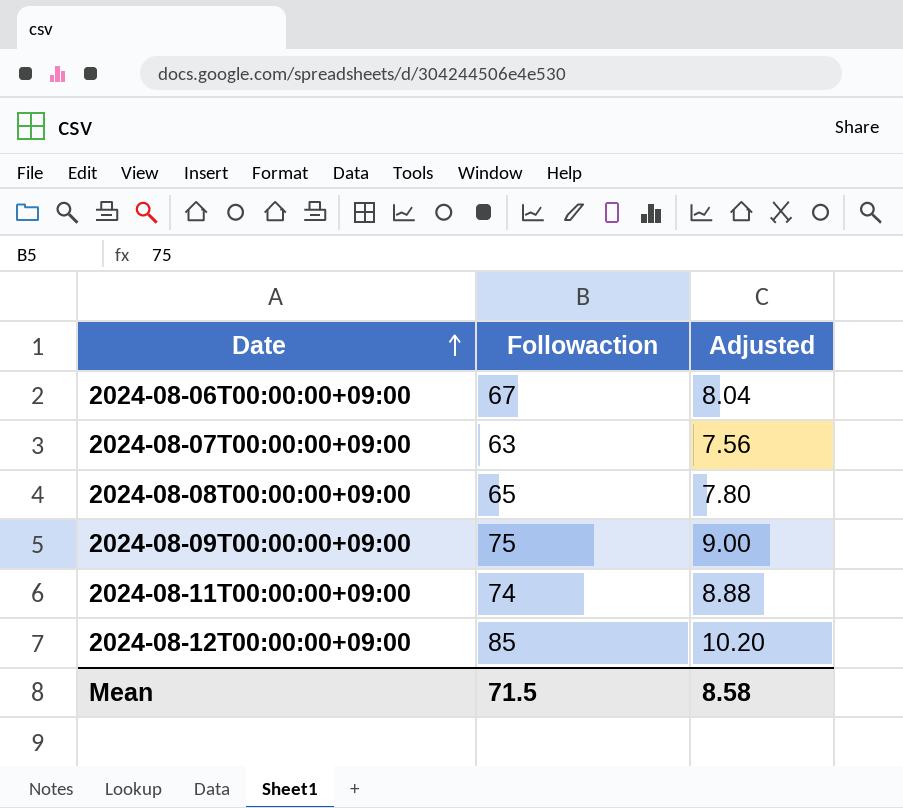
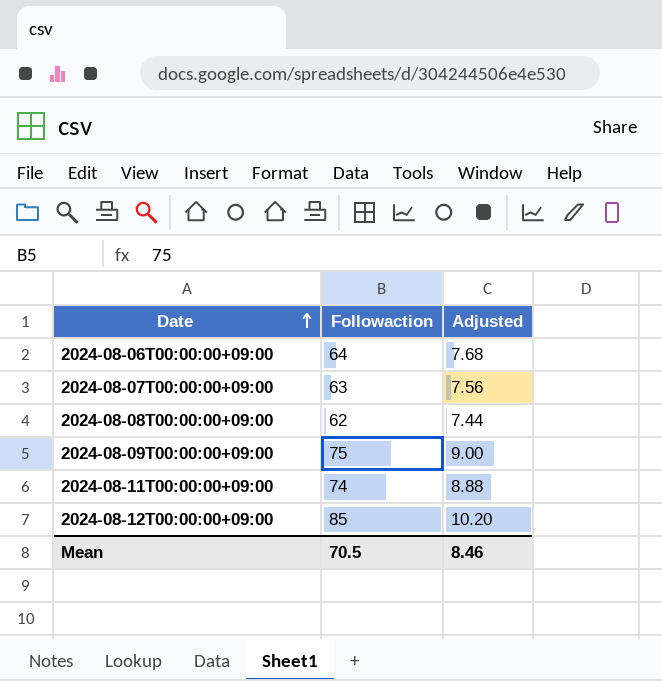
2024-08-06T00:00:00+09:00 | Followaction: 67 -> 64
2024-08-06T00:00:00+09:00 | Adjusted: 8.04 -> 7.68
2024-08-08T00:00:00+09:00 | Followaction: 65 -> 62
2024-08-08T00:00:00+09:00 | Adjusted: 7.80 -> 7.44
Mean | Followaction: 71.5 -> 70.5
Mean | Adjusted: 8.58 -> 8.46

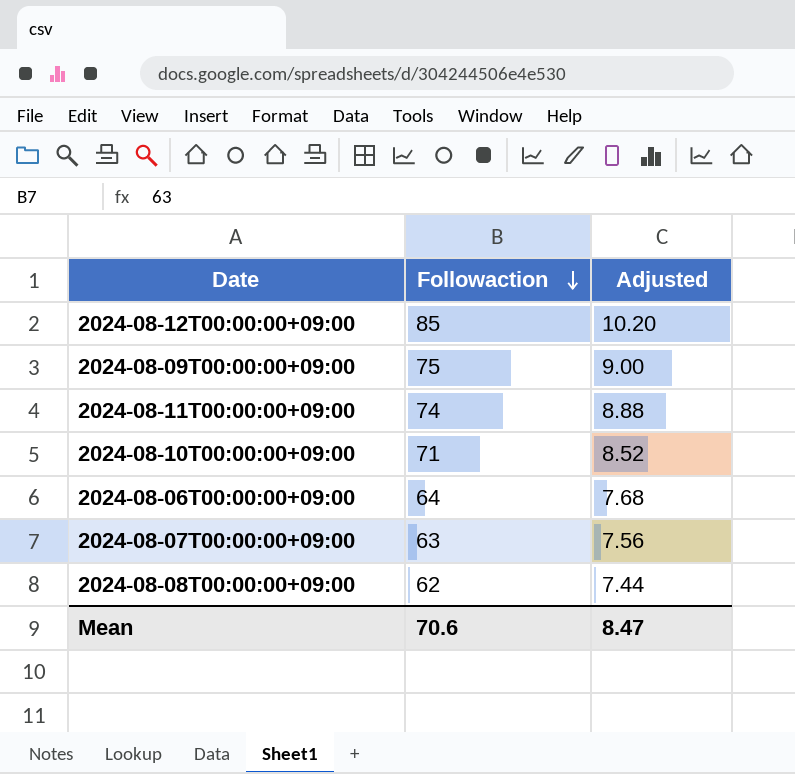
row order: Date ascending -> Followaction descending
row 2024-08-10T00:00:00+09:00: none -> 71 | 8.52
Mean | Followaction: 70.5 -> 70.6
Mean | Adjusted: 8.46 -> 8.47

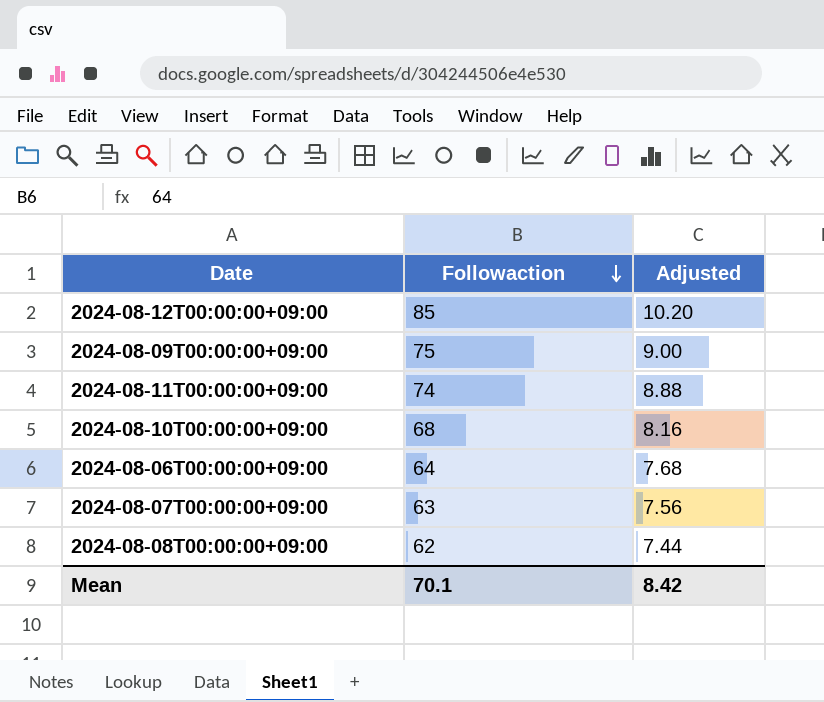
2024-08-10T00:00:00+09:00 | Followaction: 71 -> 68
2024-08-10T00:00:00+09:00 | Adjusted: 8.52 -> 8.16
Mean | Followaction: 70.6 -> 70.1
Mean | Adjusted: 8.47 -> 8.42

